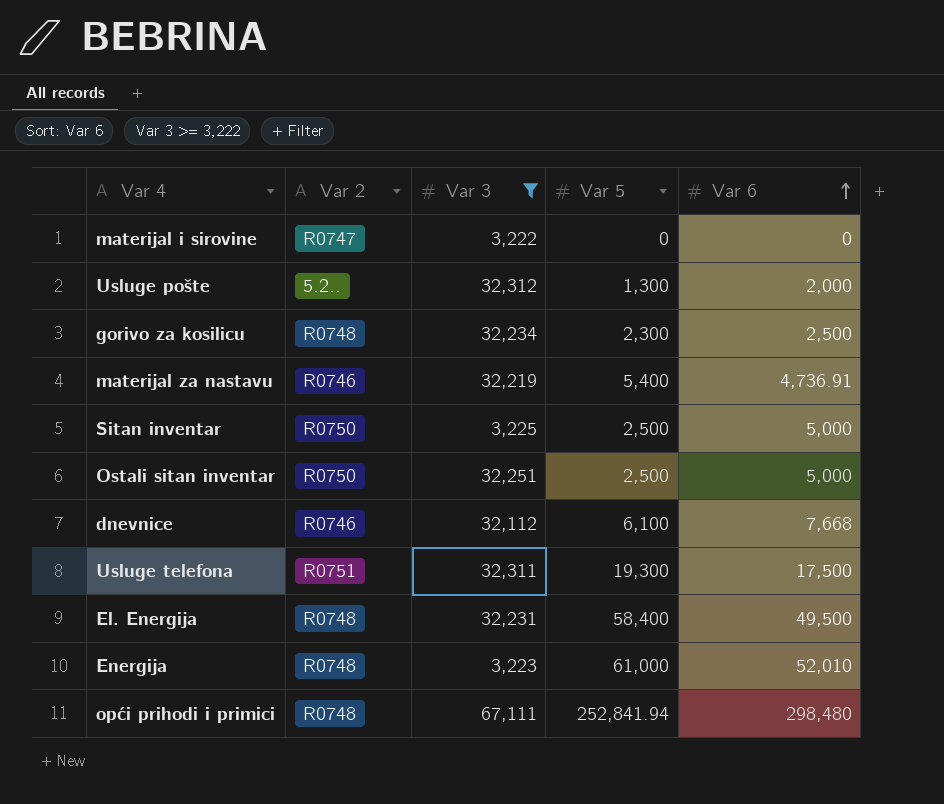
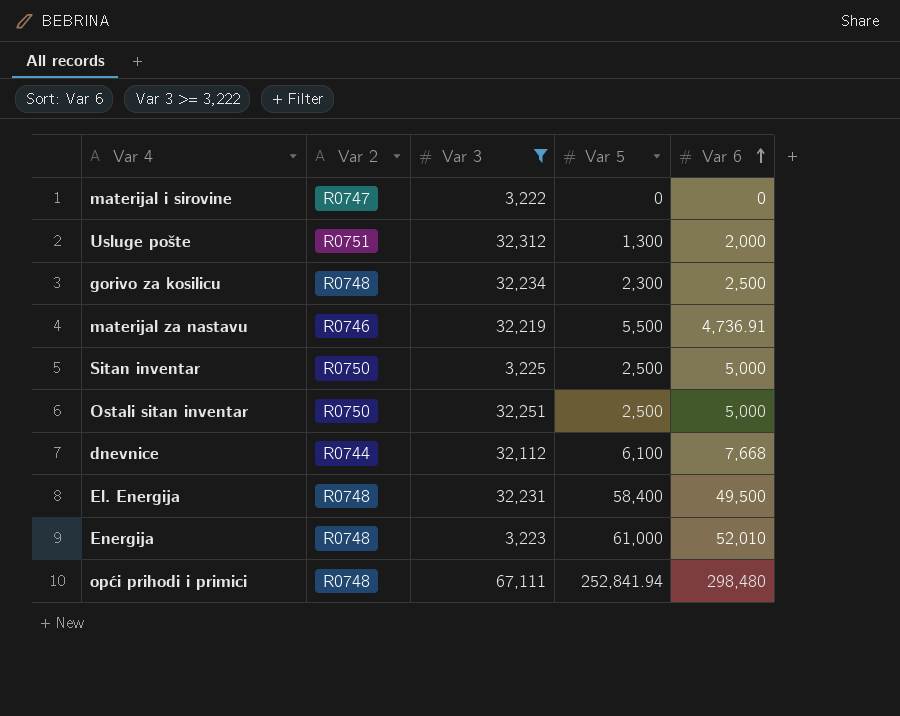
row Usluge telefona: R0751 | 32,311 | 19,300 | 17,500 -> none
Usluge pošte | Var 2: 5.2.. -> R0751
materijal za nastavu | Var 5: 5,400 -> 5,500
dnevnice | Var 2: R0746 -> R0744

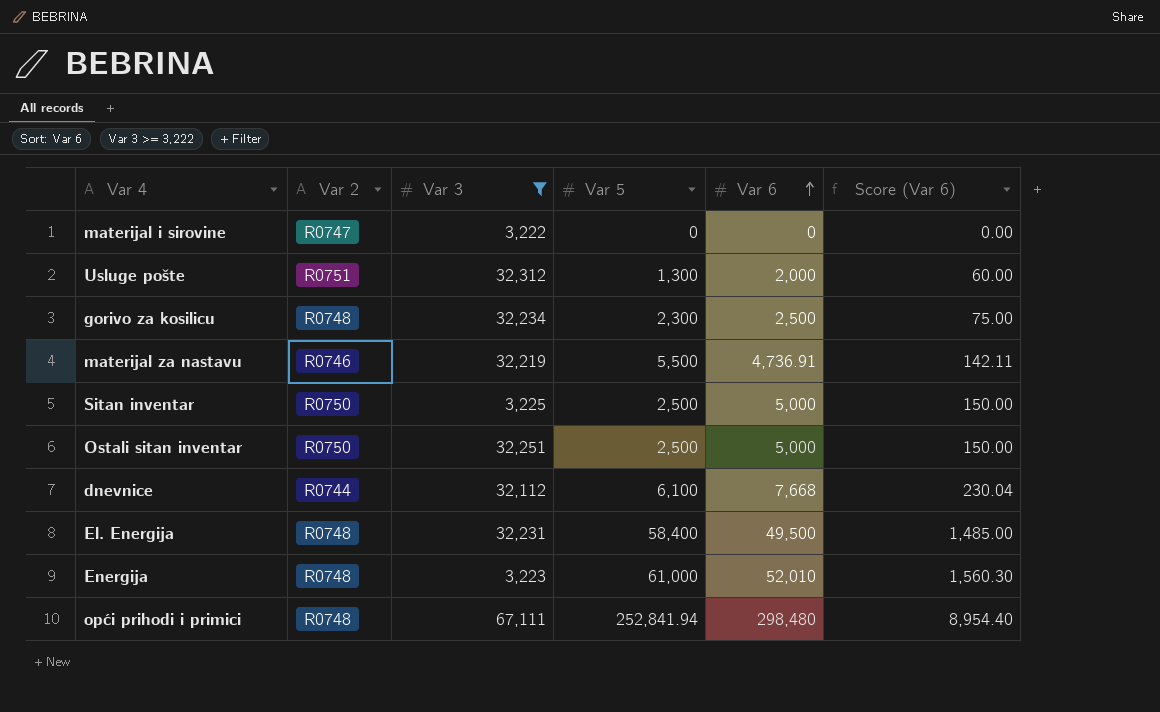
column Score (Var 6) | formula: none -> [Var 6] * 0.03

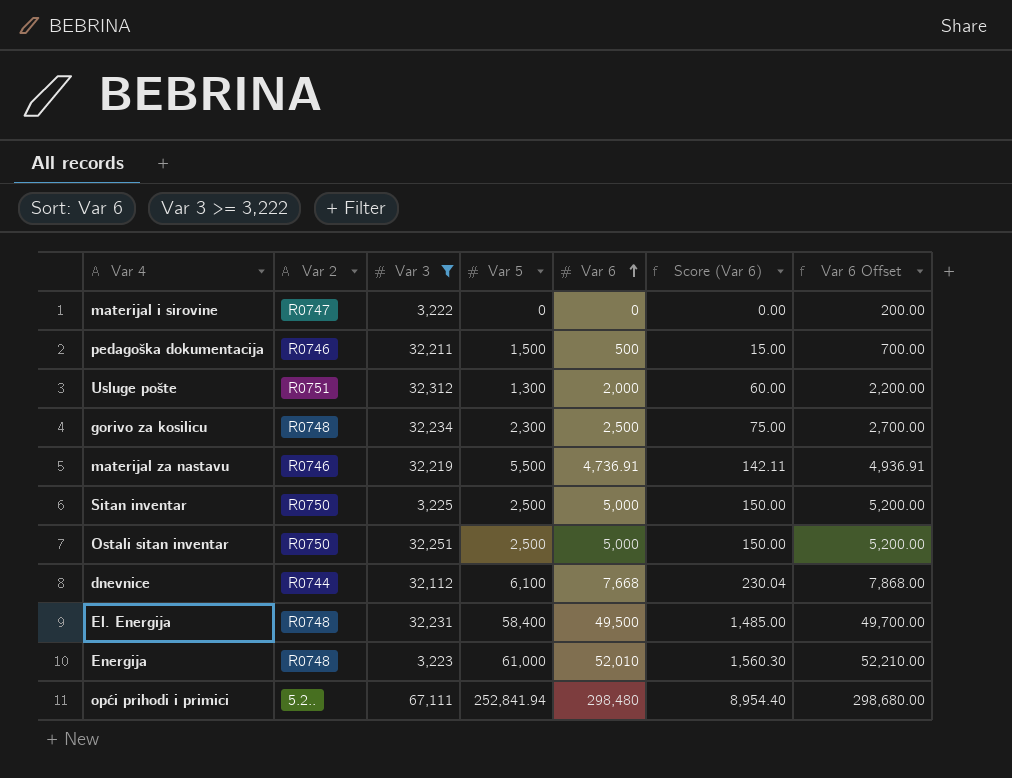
column Var 6 Offset | formula: none -> [Var 6] + 200
row pedagoška dokumentacija: none -> R0746 | 32,211 | 1,500 | 500 | 15.00 | 700.00
opći prihodi i primici | Var 2: R0748 -> 5.2..

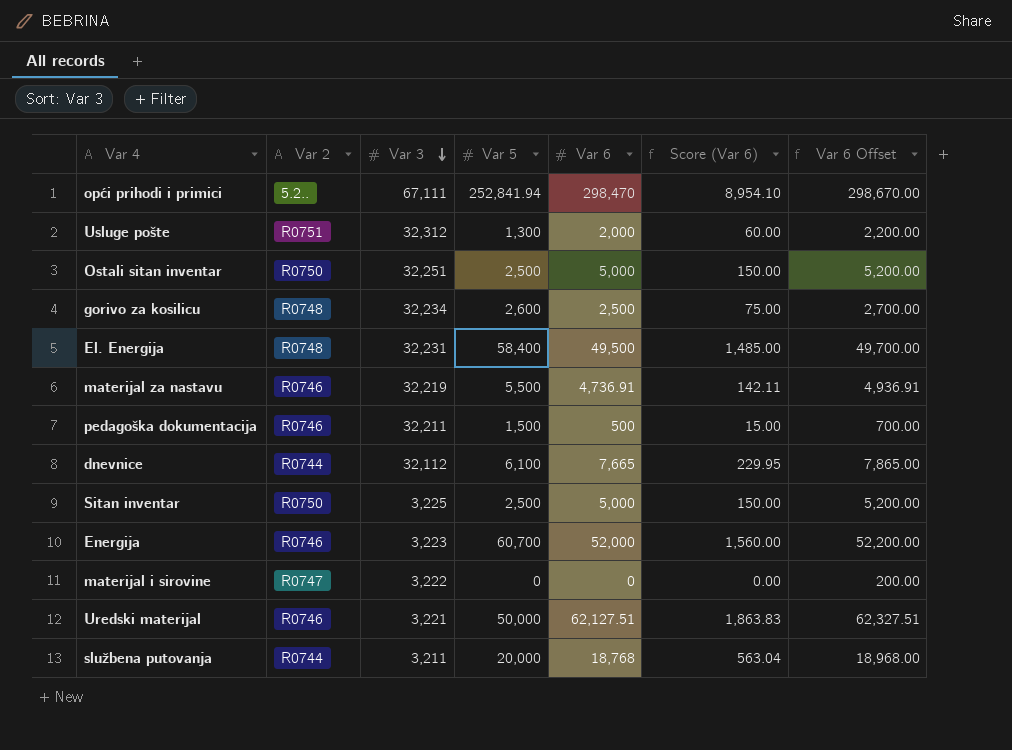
filter: Var 3 >= 3,222 -> none
row order: Var 6 ascending -> Var 3 descending
opći prihodi i primici | Var 6: 298,480 -> 298,470
opći prihodi i primici | Score (Var 6): 8,954.40 -> 8,954.10
opći prihodi i primici | Var 6 Offset: 298,680.00 -> 298,670.00
gorivo za kosilicu | Var 5: 2,300 -> 2,600
dnevnice | Var 6: 7,668 -> 7,665
dnevnice | Score (Var 6): 230.04 -> 229.95
dnevnice | Var 6 Offset: 7,868.00 -> 7,865.00
Energija | Var 2: R0748 -> R0746
Energija | Var 5: 61,000 -> 60,700
Energija | Var 6: 52,010 -> 52,000
Energija | Score (Var 6): 1,560.30 -> 1,560.00
Energija | Var 6 Offset: 52,210.00 -> 52,200.00

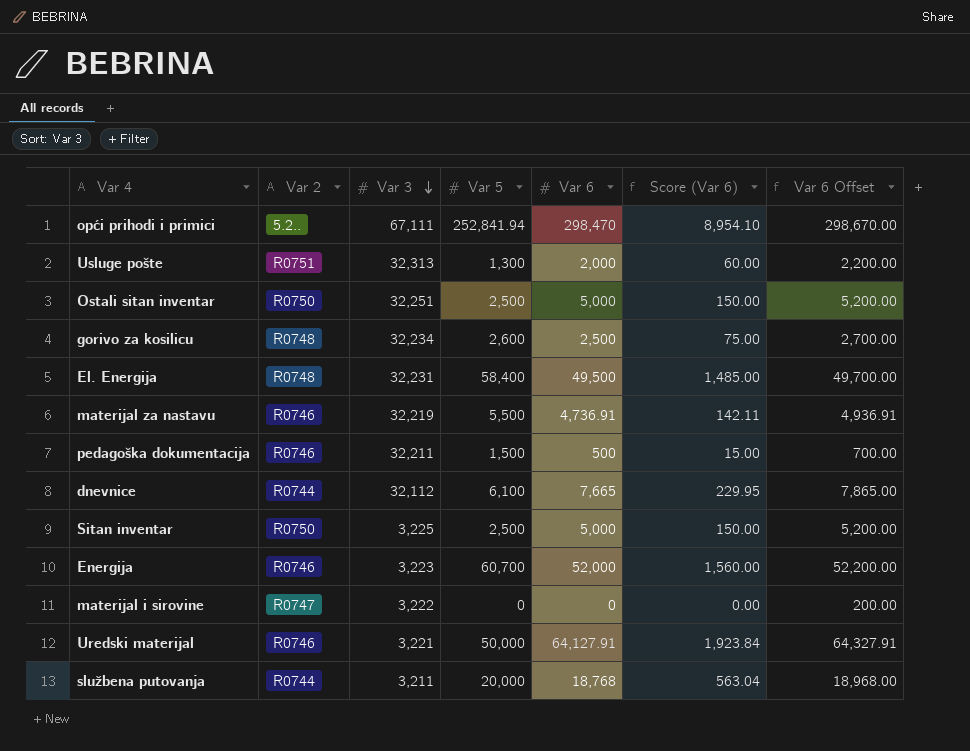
Usluge pošte | Var 3: 32,312 -> 32,313
Uredski materijal | Var 6: 62,127.51 -> 64,127.91
Uredski materijal | Score (Var 6): 1,863.83 -> 1,923.84
Uredski materijal | Var 6 Offset: 62,327.51 -> 64,327.91

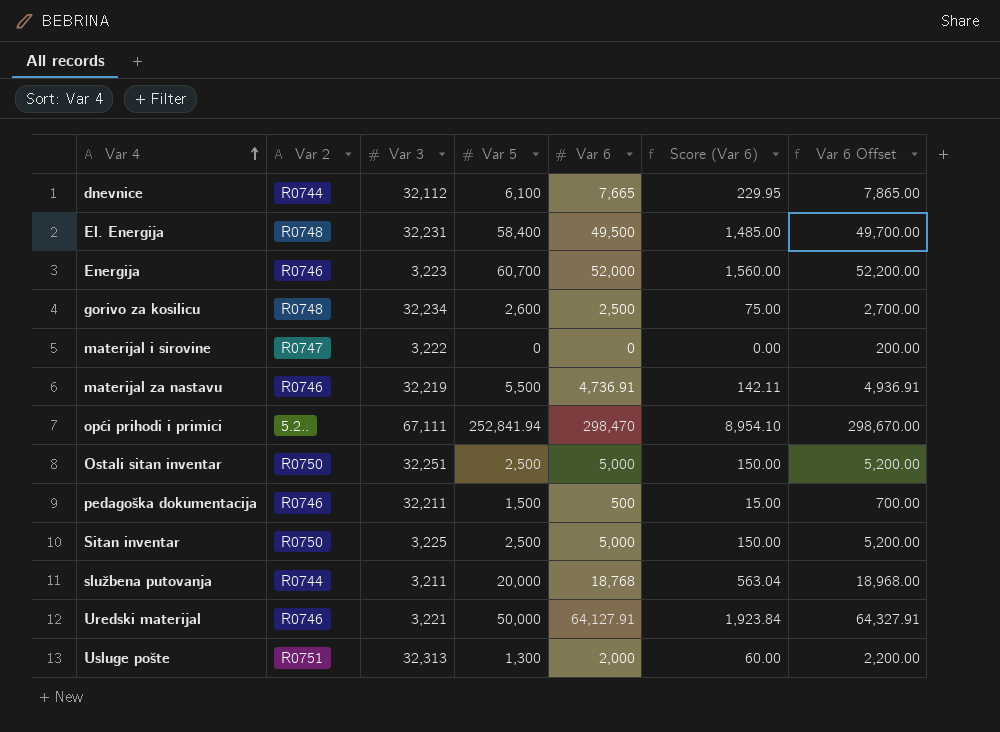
row order: Var 3 descending -> Var 4 ascending

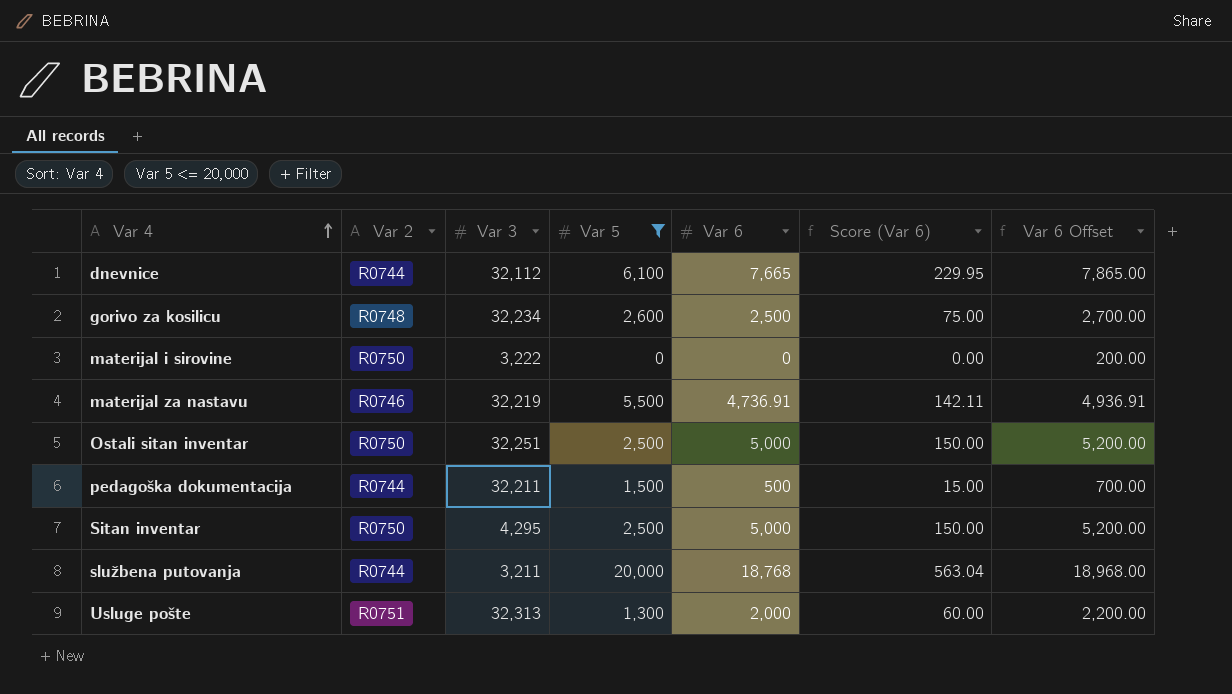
filter: none -> Var 5 <= 20,000
materijal i sirovine | Var 2: R0747 -> R0750
pedagoška dokumentacija | Var 2: R0746 -> R0744
Sitan inventar | Var 3: 3,225 -> 4,295

